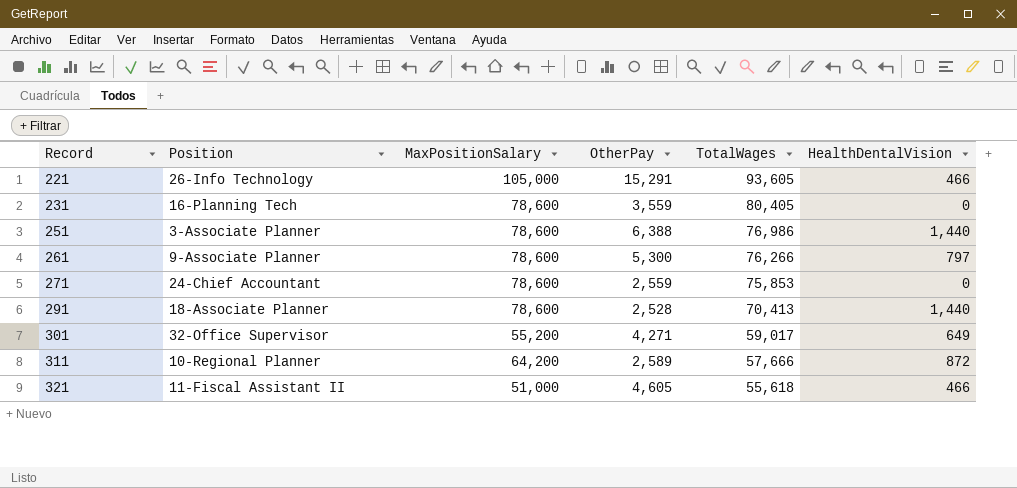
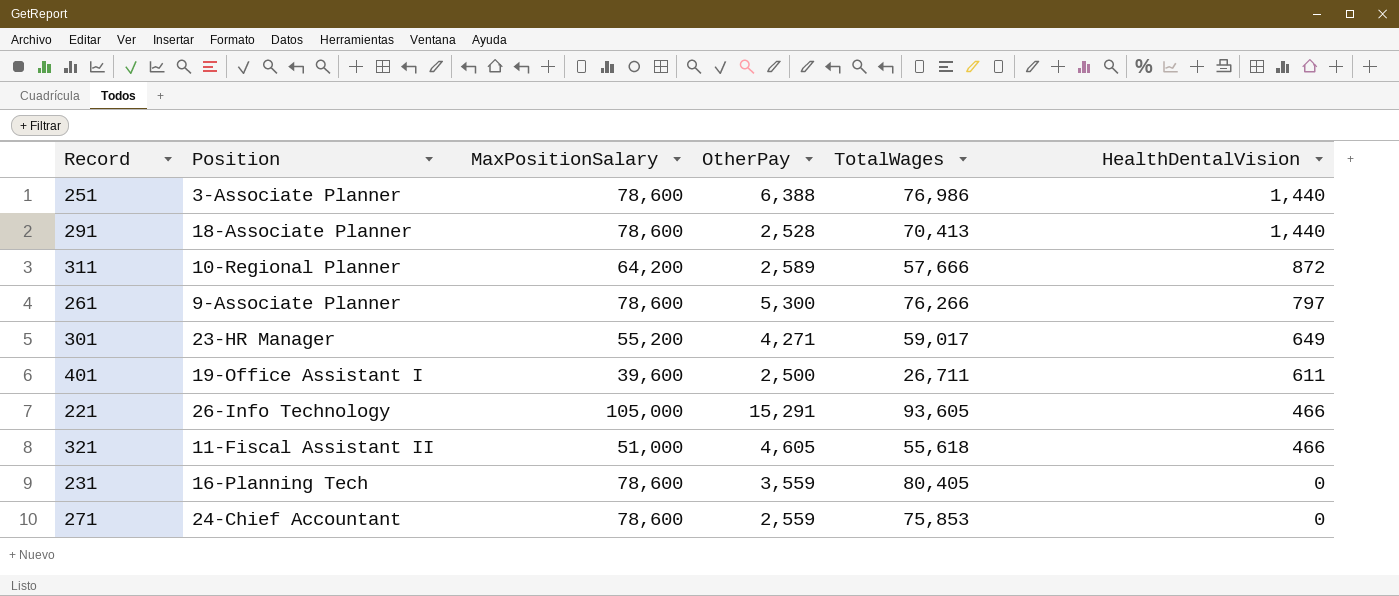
row order: Record ascending -> HealthDentalVision descending
301 | Position: 32-Office Supervisor -> 23-HR Manager
row 401: none -> 19-Office Assistant I | 39,600 | 2,500 | 26,711 | 611

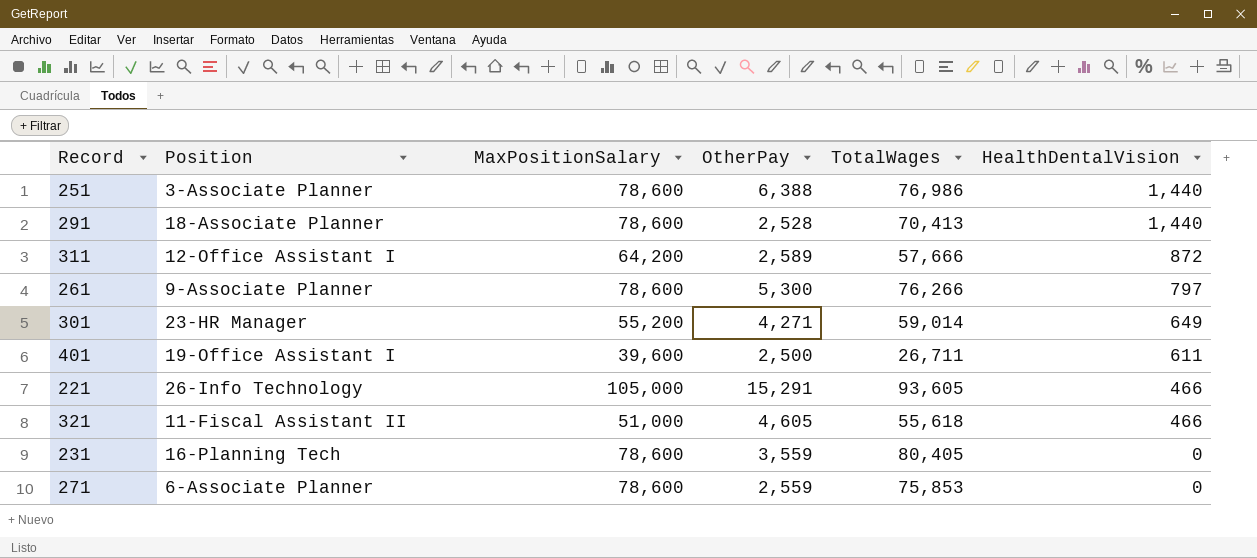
311 | Position: 10-Regional Planner -> 12-Office Assistant I
301 | TotalWages: 59,017 -> 59,014
271 | Position: 24-Chief Accountant -> 6-Associate Planner

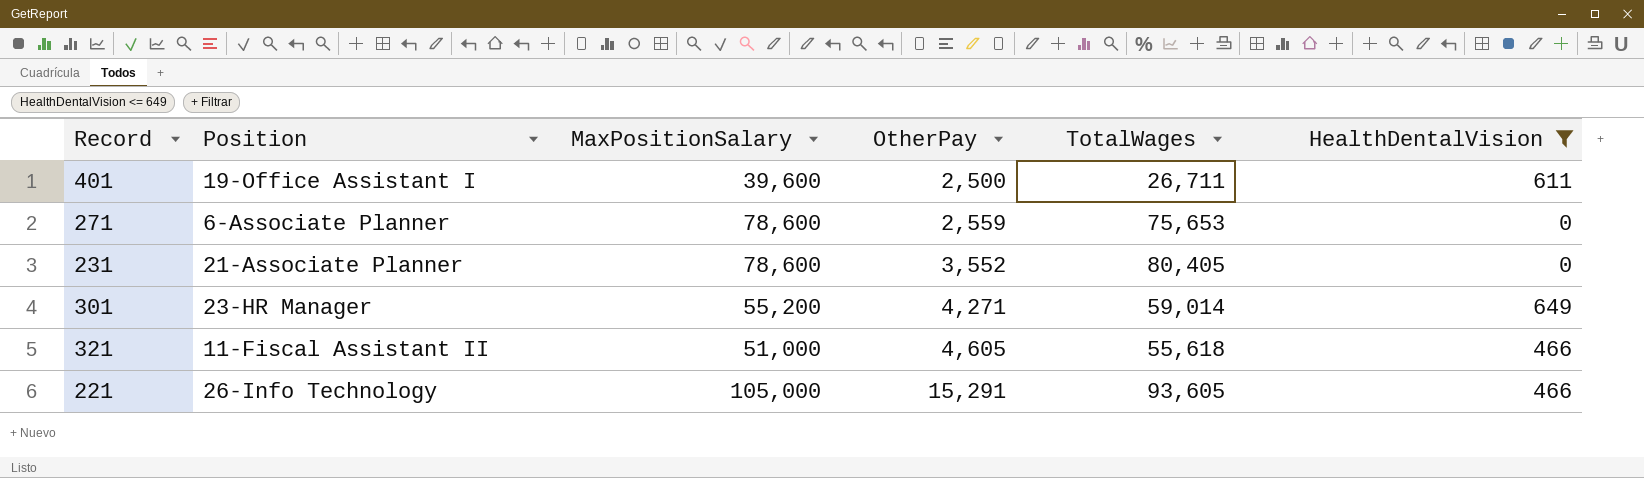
filter: none -> HealthDentalVision <= 649
row order: HealthDentalVision descending -> OtherPay ascending
271 | TotalWages: 75,853 -> 75,653
231 | Position: 16-Planning Tech -> 21-Associate Planner
231 | OtherPay: 3,559 -> 3,552

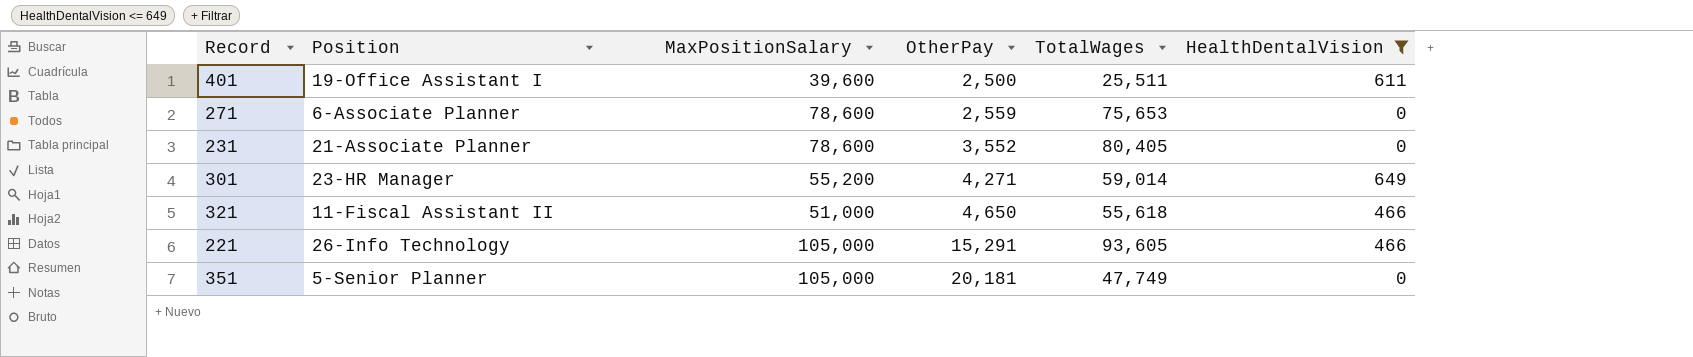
401 | TotalWages: 26,711 -> 25,511
321 | OtherPay: 4,605 -> 4,650
row 351: none -> 5-Senior Planner | 105,000 | 20,181 | 47,749 | 0

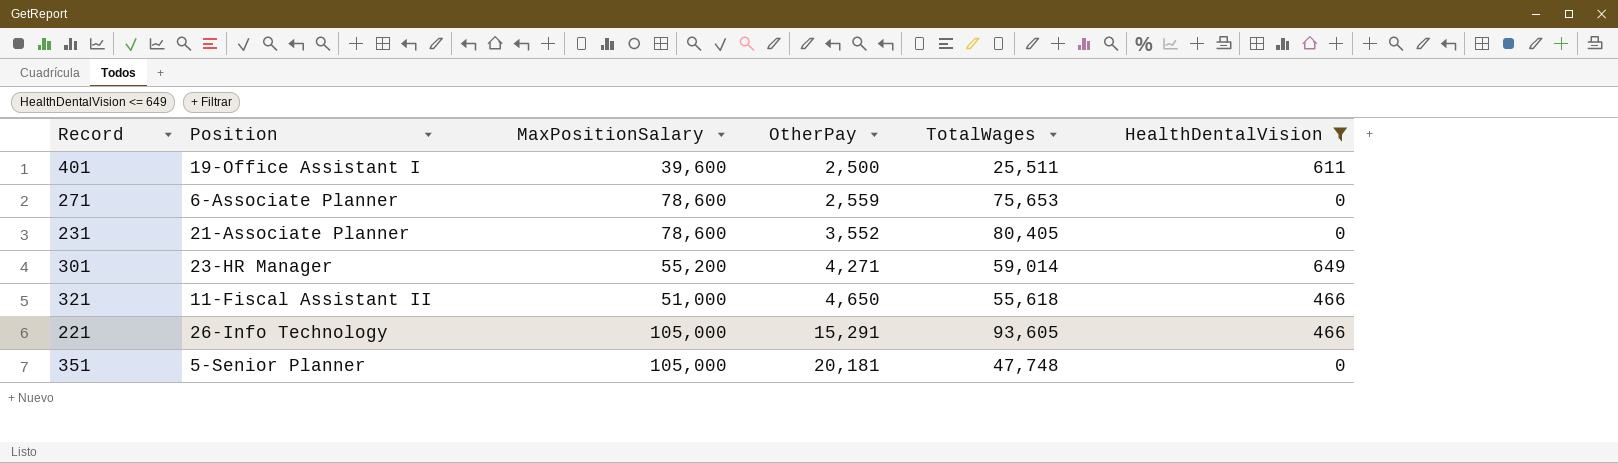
351 | TotalWages: 47,749 -> 47,748

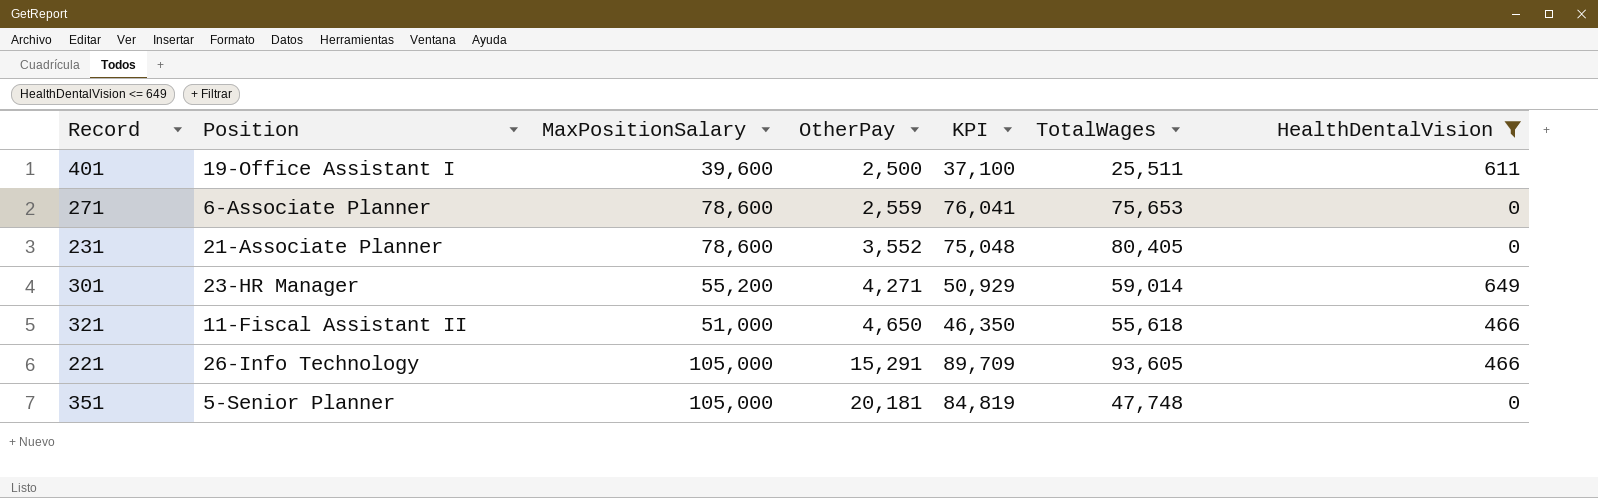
column KPI | formula: none -> [MaxPositionSalary] - [OtherPay]

